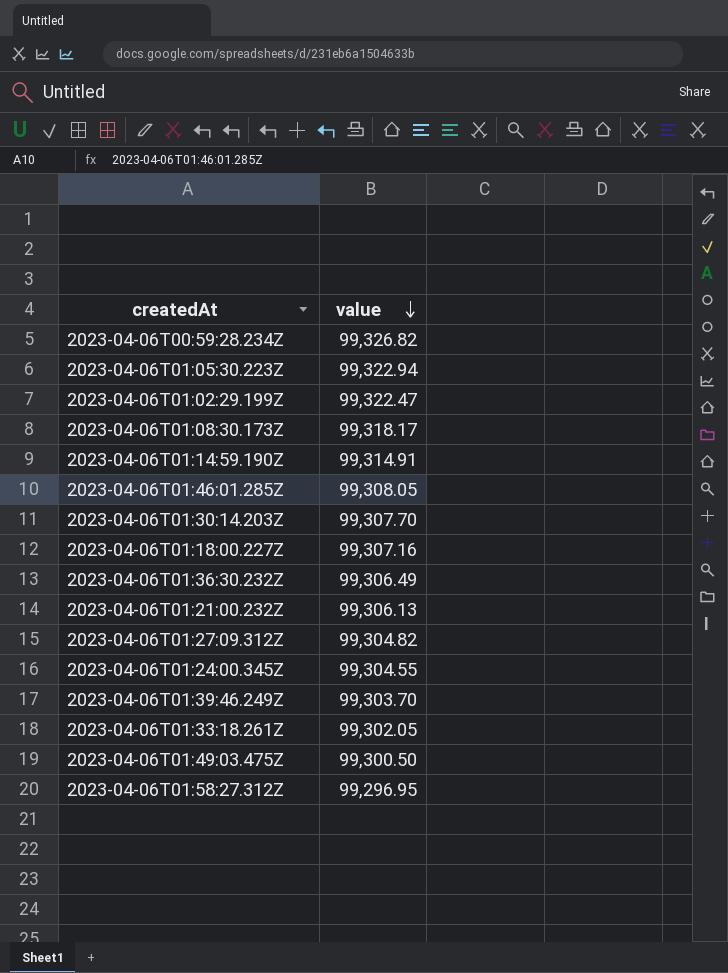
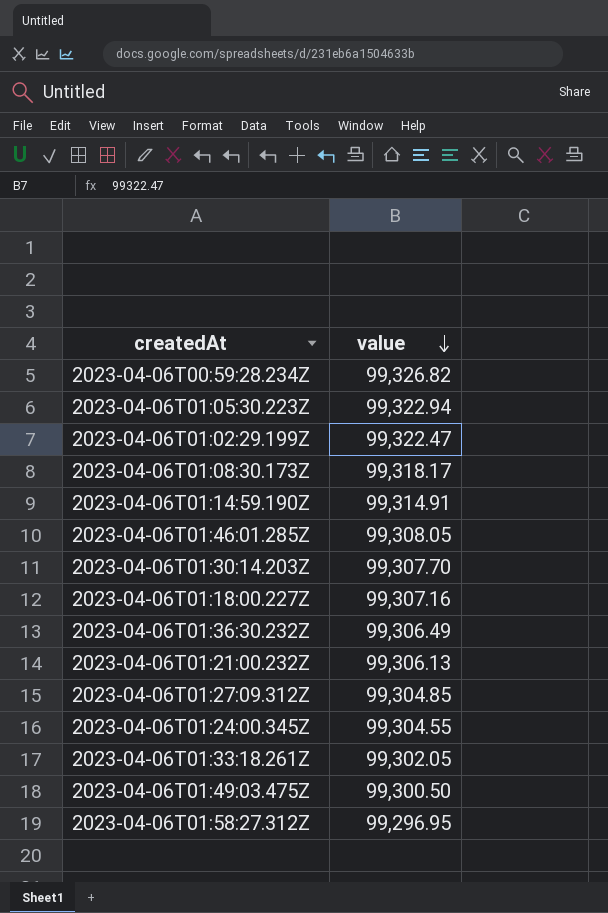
row 2023-04-06T01:39:46.249Z: 99,303.70 -> none
2023-04-06T01:27:09.312Z | value: 99,304.82 -> 99,304.85

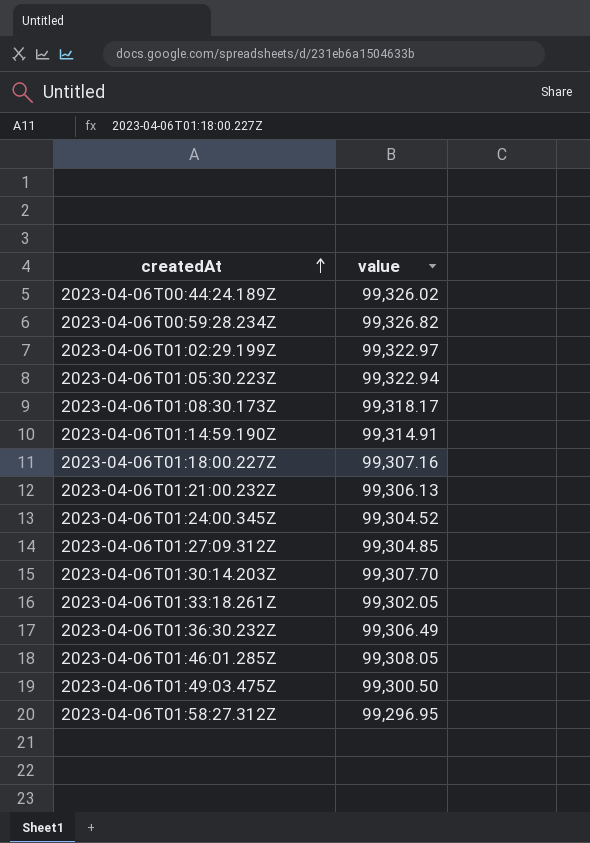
row order: value descending -> createdAt ascending
row 2023-04-06T00:44:24.189Z: none -> 99,326.02
2023-04-06T01:02:29.199Z | value: 99,322.47 -> 99,322.97
2023-04-06T01:24:00.345Z | value: 99,304.55 -> 99,304.52

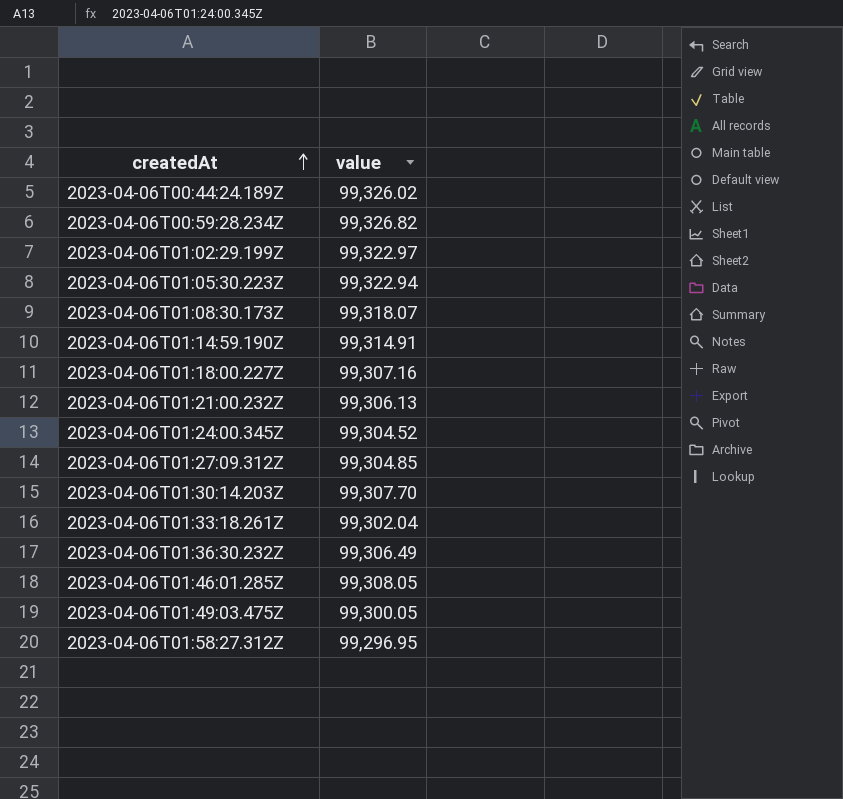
2023-04-06T01:08:30.173Z | value: 99,318.17 -> 99,318.07
2023-04-06T01:33:18.261Z | value: 99,302.05 -> 99,302.04
2023-04-06T01:49:03.475Z | value: 99,300.50 -> 99,300.05

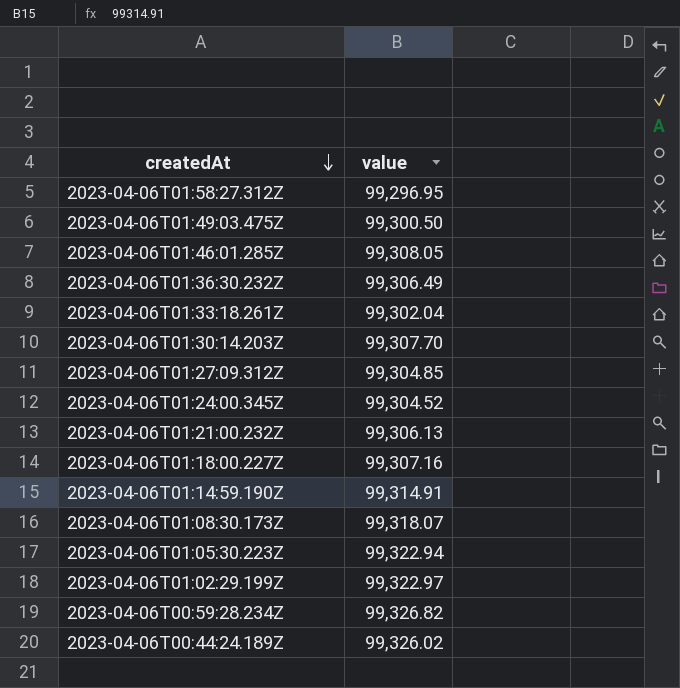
row order: createdAt ascending -> createdAt descending
2023-04-06T01:49:03.475Z | value: 99,300.05 -> 99,300.50

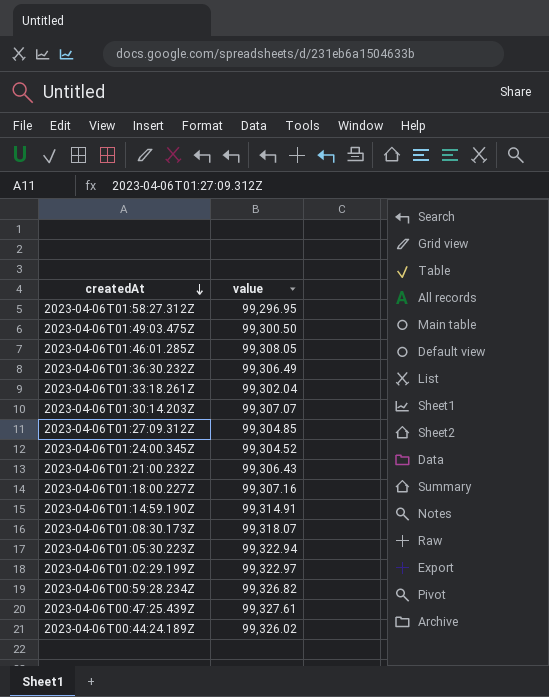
2023-04-06T01:30:14.203Z | value: 99,307.70 -> 99,307.07
2023-04-06T01:21:00.232Z | value: 99,306.13 -> 99,306.43
row 2023-04-06T00:47:25.439Z: none -> 99,327.61

